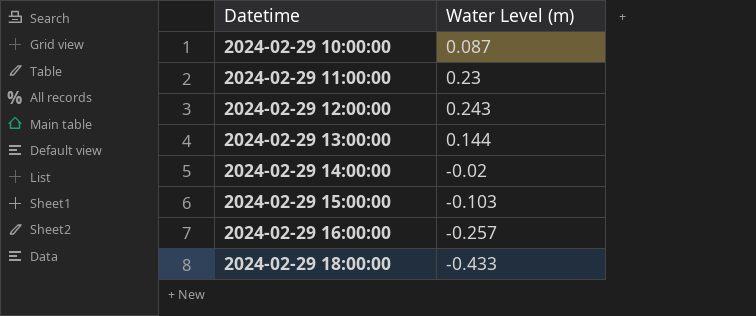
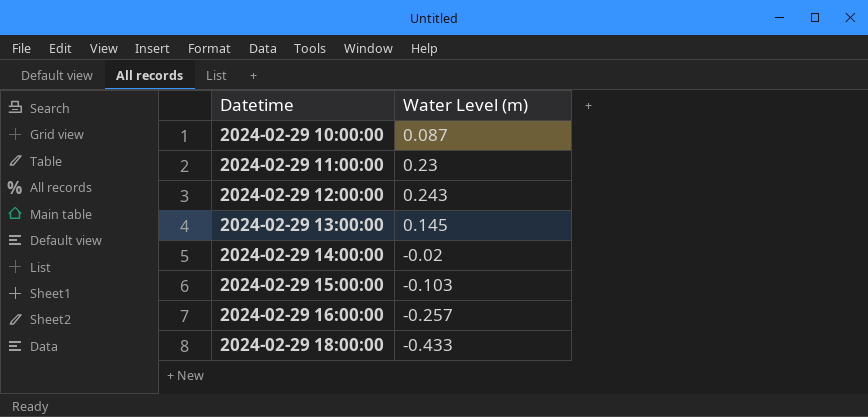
2024-02-29 13:00:00 | Water Level (m): 0.144 -> 0.145

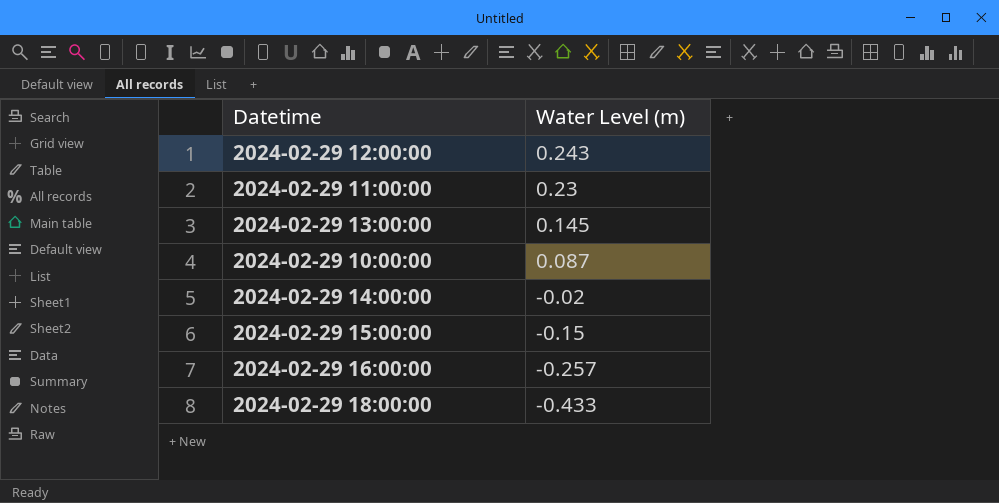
row order: Datetime ascending -> Water Level (m) descending
2024-02-29 15:00:00 | Water Level (m): -0.103 -> -0.15

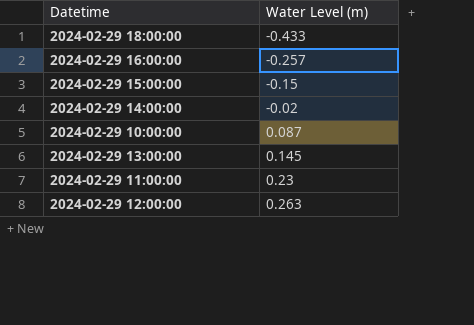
row order: Water Level (m) descending -> Water Level (m) ascending
2024-02-29 12:00:00 | Water Level (m): 0.243 -> 0.263

